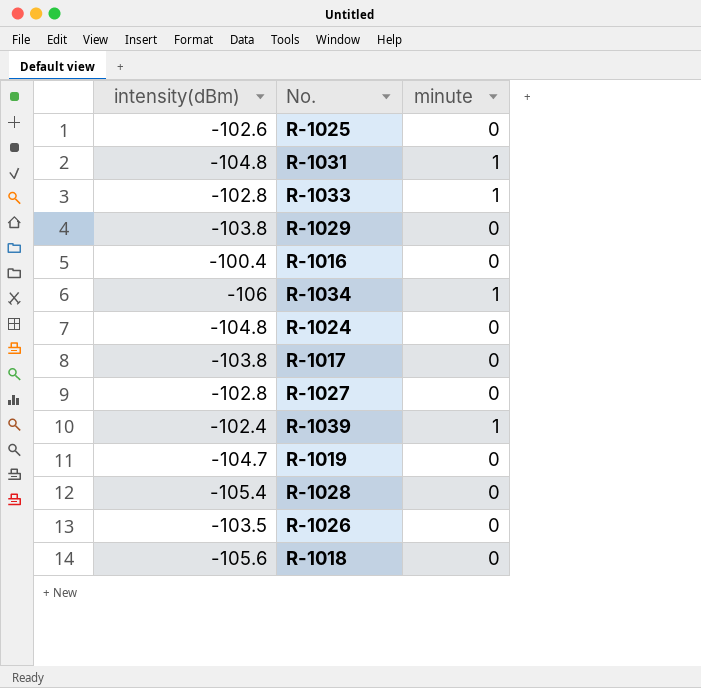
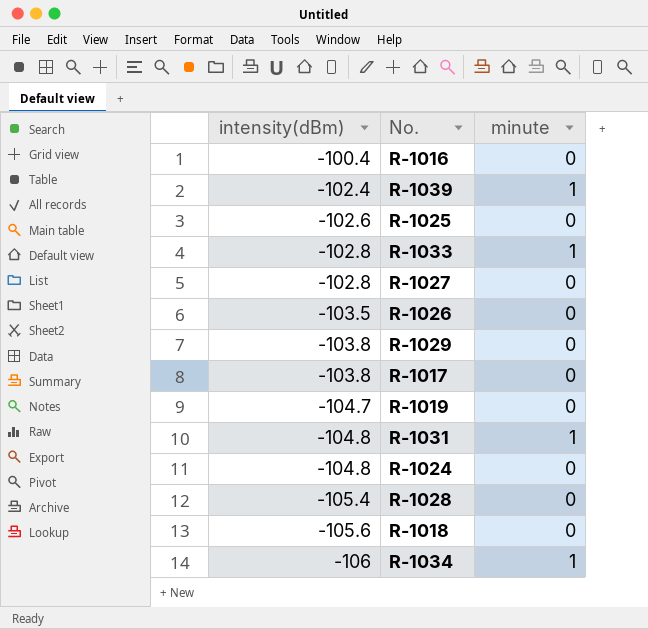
row order: none -> intensity(dBm) descending

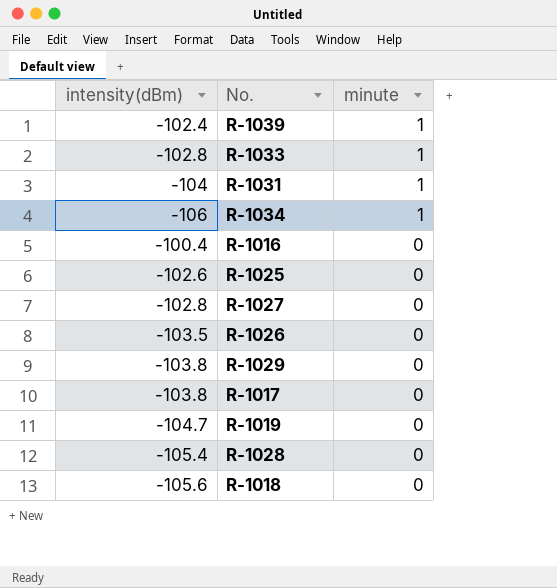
row order: intensity(dBm) descending -> minute descending
row R-1024: -104.8 | 0 -> none
R-1031 | intensity(dBm): -104.8 -> -104

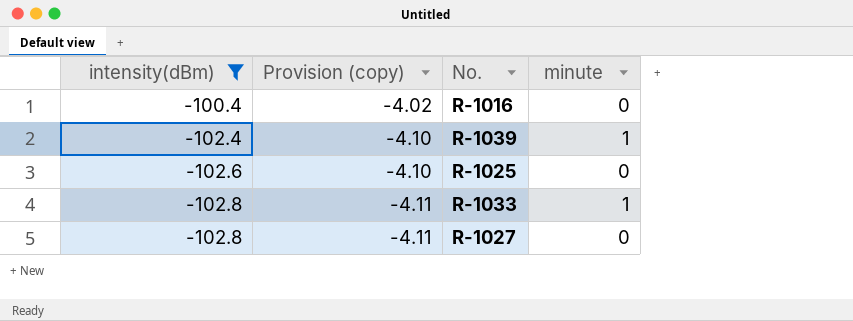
filter: none -> intensity(dBm) >= -102.8
row order: minute descending -> intensity(dBm) descending
column Provision (copy) | formula: none -> [intensity(dBm)] * 0.04

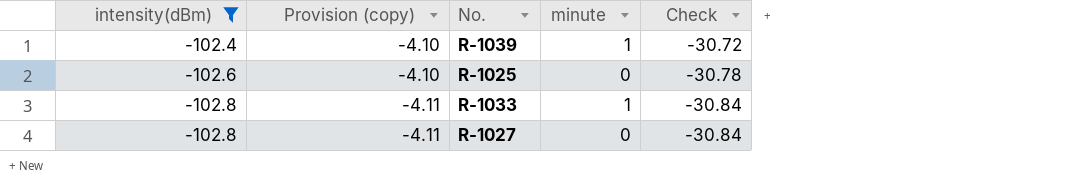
column Check | formula: none -> [intensity(dBm)] * 0.3
row R-1016: -100.4 | -4.02 | 0 -> none

